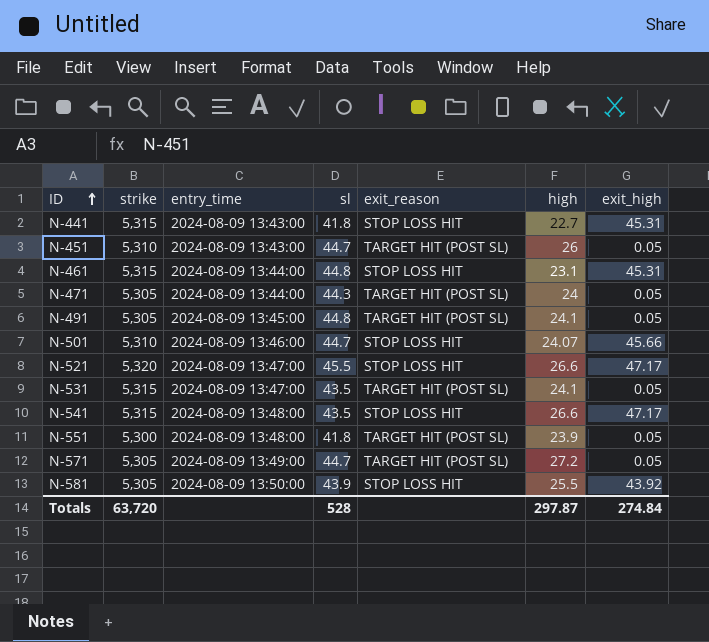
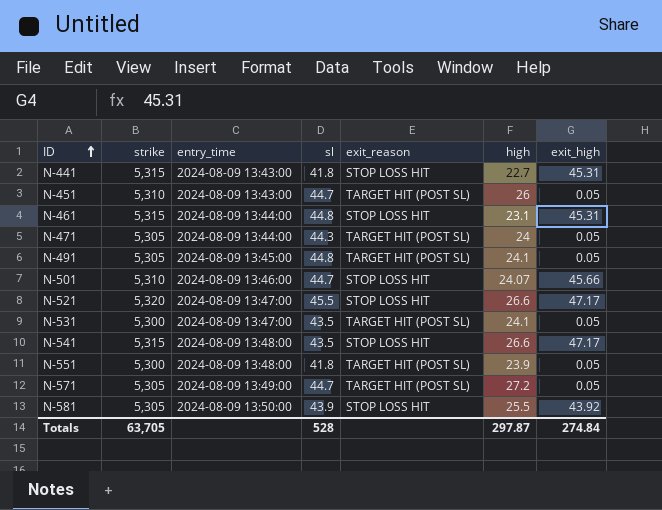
N-531 | strike: 5,315 -> 5,300
Totals | strike: 63,720 -> 63,705

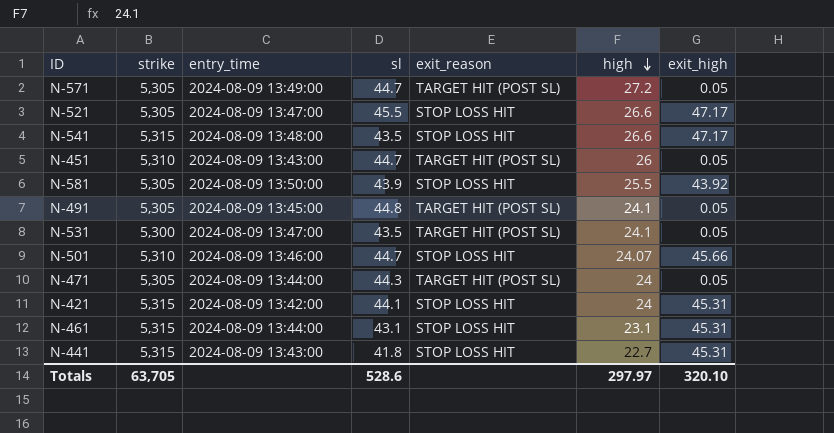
row order: ID ascending -> high descending
row N-551: 5,300 | 2024-08-09 13:48:00 | 41.8 | TARGET HIT (POST SL) | 23.9 | 0.05 -> none
N-521 | strike: 5,320 -> 5,305
row N-421: none -> 5,315 | 2024-08-09 13:42:00 | 44.1 | STOP LOSS HIT | 24 | 45.31
N-461 | sl: 44.8 -> 43.1
Totals | sl: 528 -> 528.6
Totals | high: 297.87 -> 297.97
Totals | exit_high: 274.84 -> 320.10

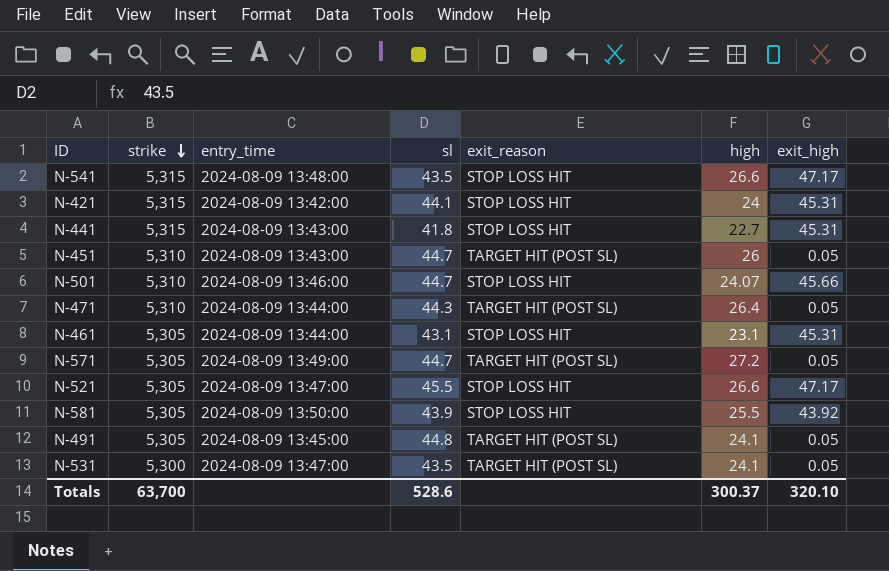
row order: high descending -> strike descending
N-471 | strike: 5,305 -> 5,310
N-471 | high: 24 -> 26.4
N-461 | strike: 5,315 -> 5,305
Totals | strike: 63,705 -> 63,700
Totals | high: 297.97 -> 300.37

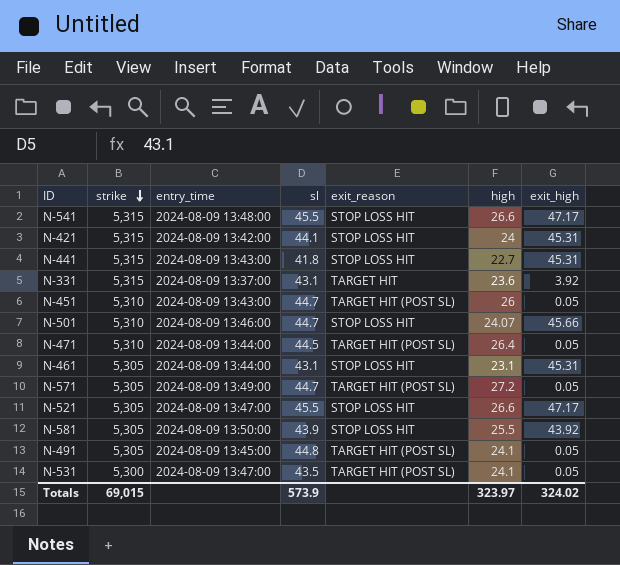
N-541 | sl: 43.5 -> 45.5
row N-331: none -> 5,315 | 2024-08-09 13:37:00 | 43.1 | TARGET HIT | 23.6 | 3.92
N-471 | sl: 44.3 -> 44.5
Totals | strike: 63,700 -> 69,015
Totals | sl: 528.6 -> 573.9
Totals | high: 300.37 -> 323.97
Totals | exit_high: 320.10 -> 324.02

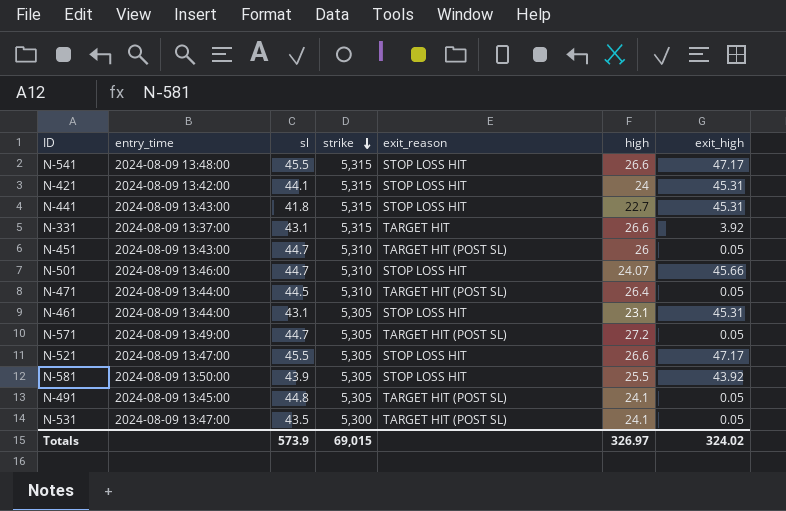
column strike | position: 2 -> 4
N-331 | high: 23.6 -> 26.6
Totals | high: 323.97 -> 326.97

